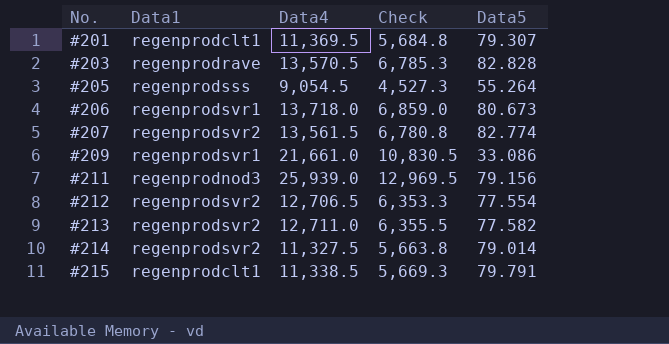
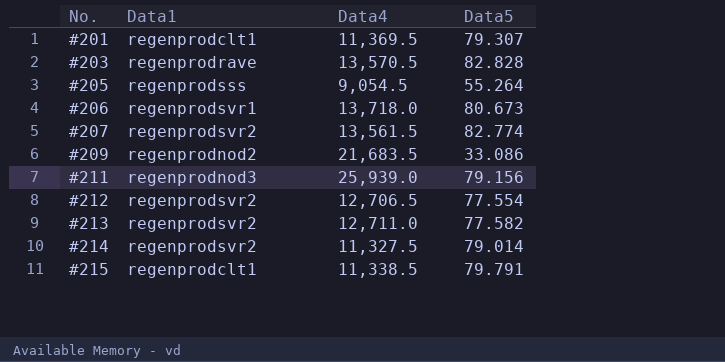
column Check | formula: [Data4] * 0.5 -> none
#209 | Data1: regenprodsvr1 -> regenprodnod2
#209 | Data4: 21,661.0 -> 21,683.5

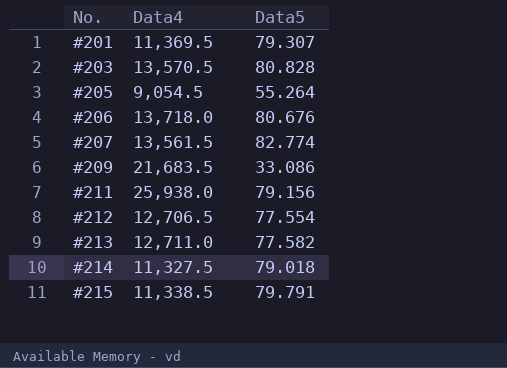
column Data1 | position: 2 -> none
#203 | Data5: 82.828 -> 80.828
#206 | Data5: 80.673 -> 80.676
#211 | Data4: 25,939.0 -> 25,938.0
#214 | Data5: 79.014 -> 79.018

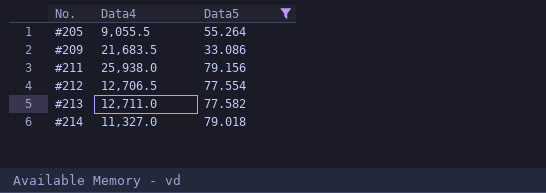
filter: none -> Data5 <= 79.156
#205 | Data4: 9,054.5 -> 9,055.5
#214 | Data4: 11,327.5 -> 11,327.0

